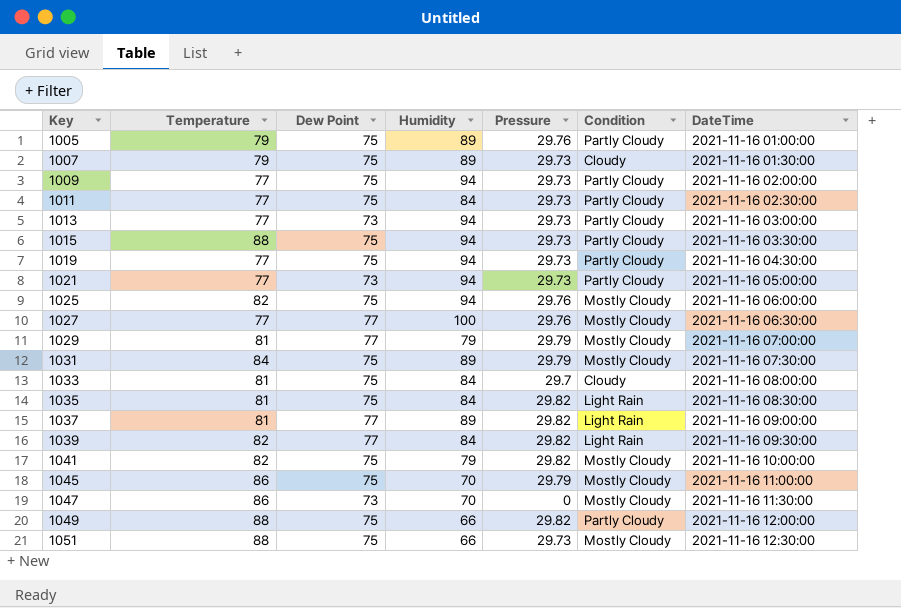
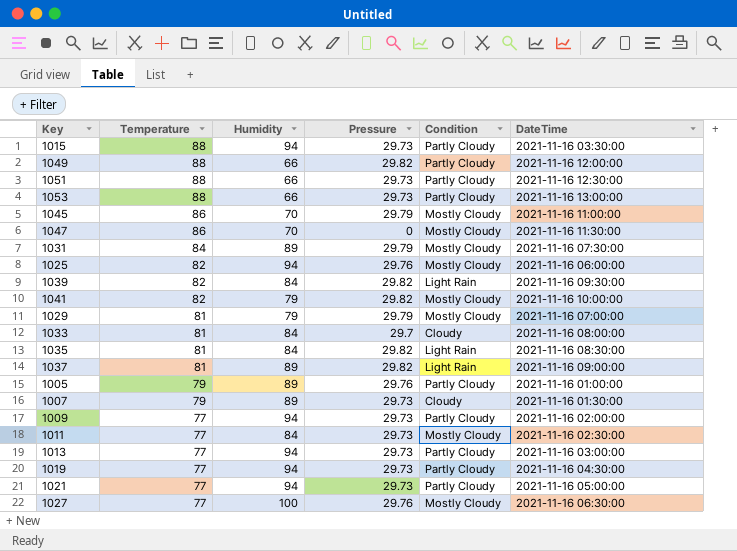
row order: Key ascending -> Temperature descending
column Dew Point | position: 3 -> none
1051 | Condition: Mostly Cloudy -> Partly Cloudy
row 1053: none -> 88 | 66 | 29.73 | Partly Cloudy | 2021-11-16 13:00:00
1011 | Condition: Partly Cloudy -> Mostly Cloudy

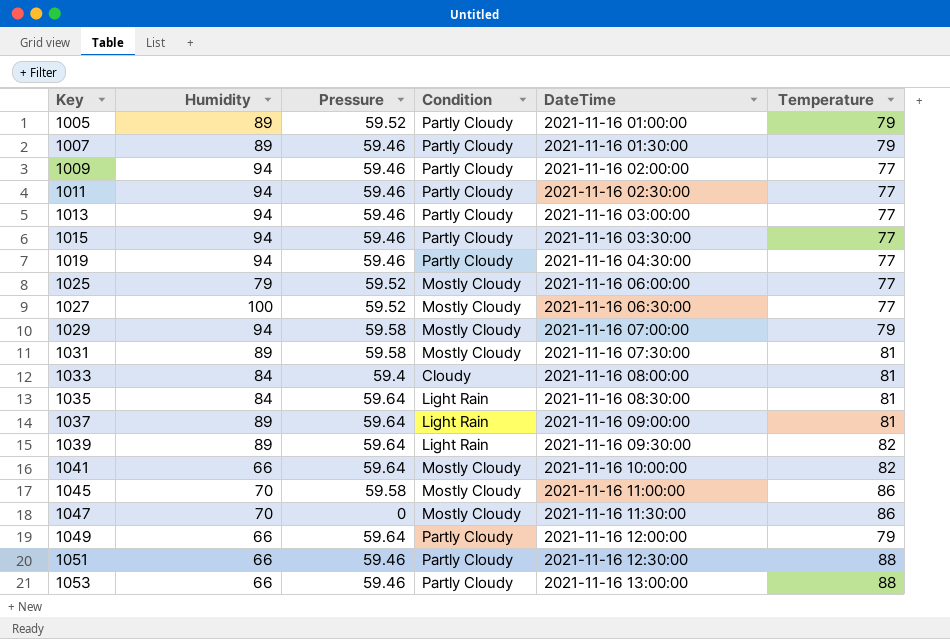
row order: Temperature descending -> Key ascending
column Temperature | position: 2 -> 6
row 1021: 77 | 94 | 29.73 | Partly Cloudy | 2021-11-16 05:00:00 -> none
1005 | Pressure: 29.76 -> 59.52
1007 | Pressure: 29.73 -> 59.46
1007 | Condition: Cloudy -> Partly Cloudy
1009 | Pressure: 29.73 -> 59.46
1011 | Humidity: 84 -> 94
1011 | Pressure: 29.73 -> 59.46
1011 | Condition: Mostly Cloudy -> Partly Cloudy
1013 | Pressure: 29.73 -> 59.46
1015 | Pressure: 29.73 -> 59.46
1015 | Temperature: 88 -> 77
1019 | Pressure: 29.73 -> 59.46
1025 | Humidity: 94 -> 79
1025 | Pressure: 29.76 -> 59.52
1025 | Temperature: 82 -> 77
1027 | Pressure: 29.76 -> 59.52
1029 | Humidity: 79 -> 94
1029 | Pressure: 29.79 -> 59.58
1029 | Temperature: 81 -> 79
1031 | Pressure: 29.79 -> 59.58
1031 | Temperature: 84 -> 81
1033 | Pressure: 29.7 -> 59.4
1035 | Pressure: 29.82 -> 59.64
1037 | Pressure: 29.82 -> 59.64
1039 | Humidity: 84 -> 89
1039 | Pressure: 29.82 -> 59.64
1041 | Humidity: 79 -> 66
1041 | Pressure: 29.82 -> 59.64
1045 | Pressure: 29.79 -> 59.58
1049 | Pressure: 29.82 -> 59.64
1049 | Temperature: 88 -> 79
1051 | Pressure: 29.73 -> 59.46
1053 | Pressure: 29.73 -> 59.46

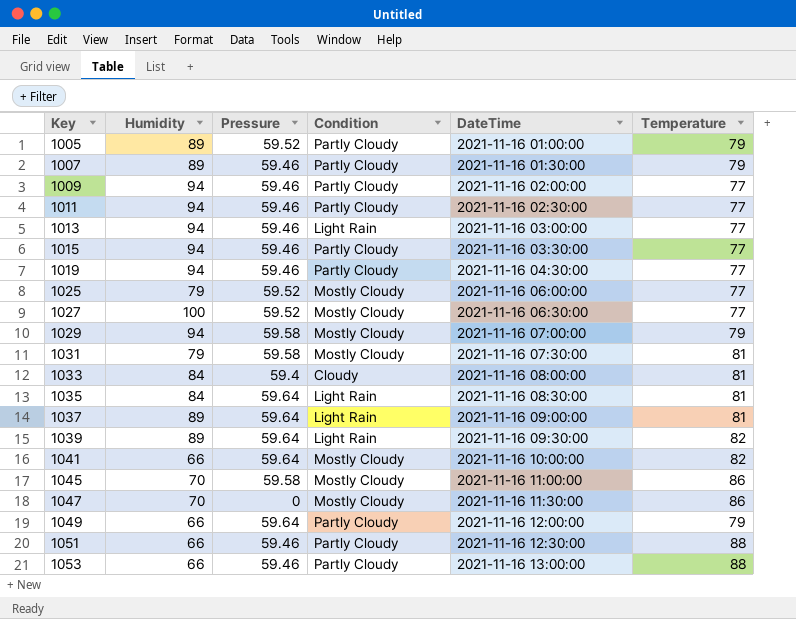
1013 | Condition: Partly Cloudy -> Light Rain
1031 | Humidity: 89 -> 79

